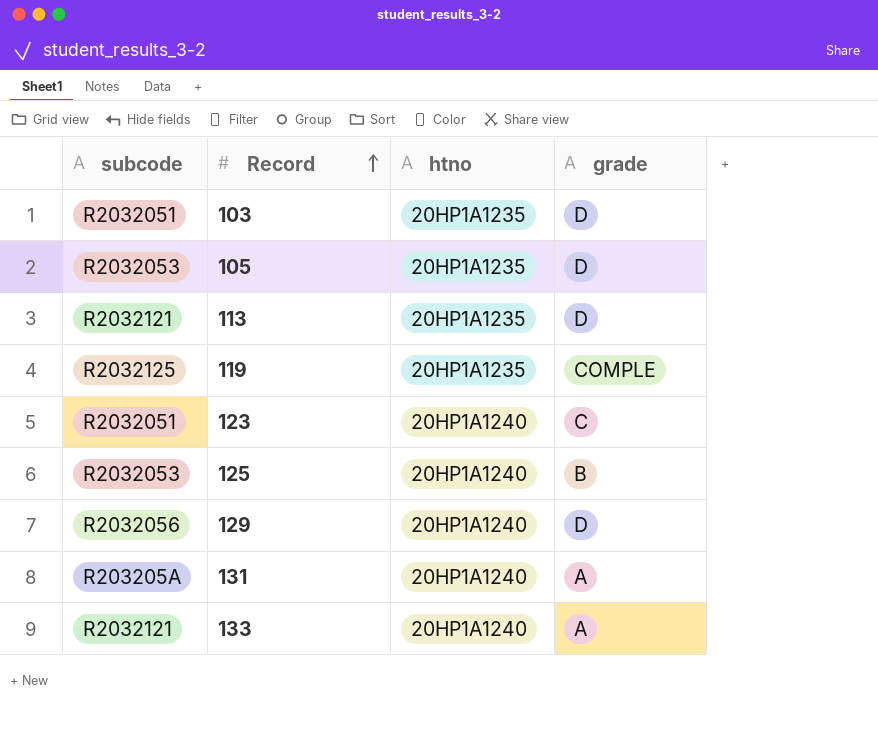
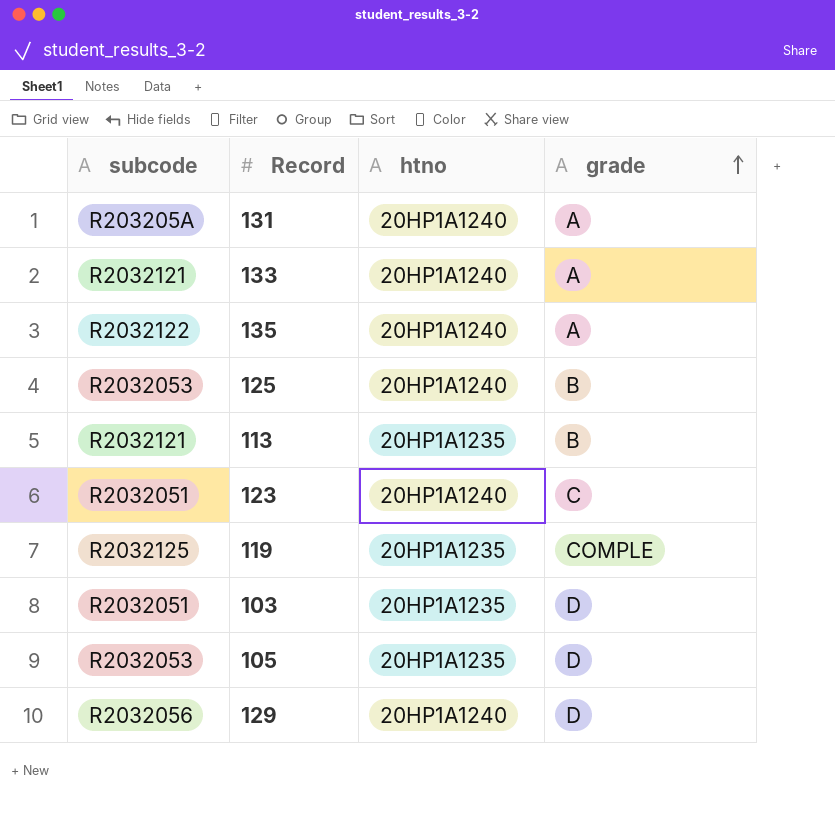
row order: Record ascending -> grade ascending
row 135: none -> R2032122 | 20HP1A1240 | A
113 | grade: D -> B

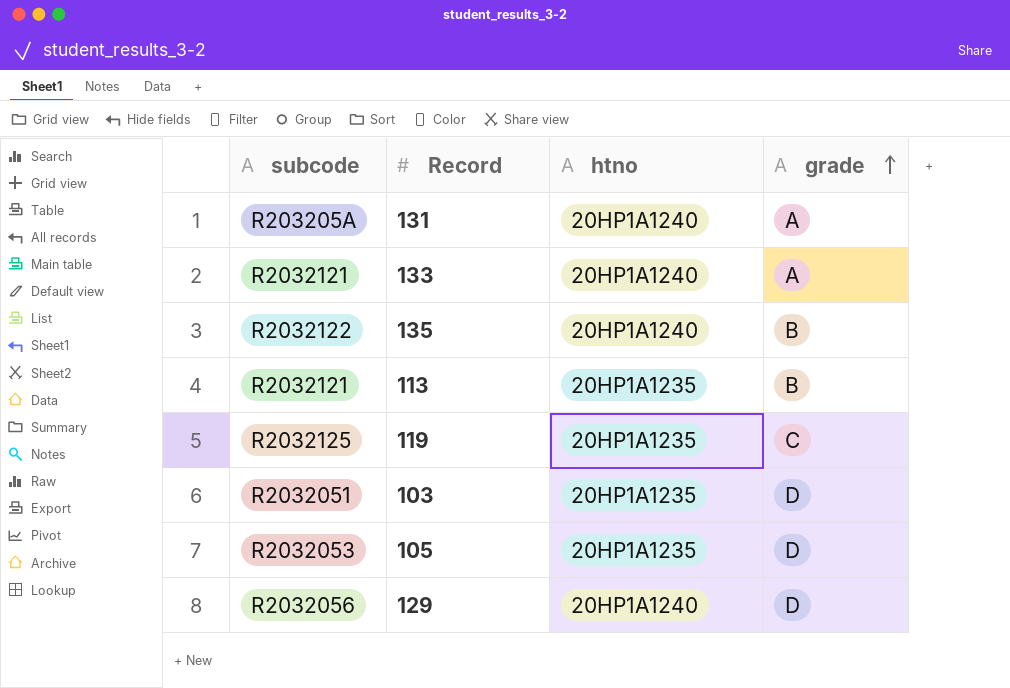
row 125: R2032053 | 20HP1A1240 | B -> none
row 123: R2032051 | 20HP1A1240 | C -> none
135 | grade: A -> B
119 | grade: COMPLE -> C

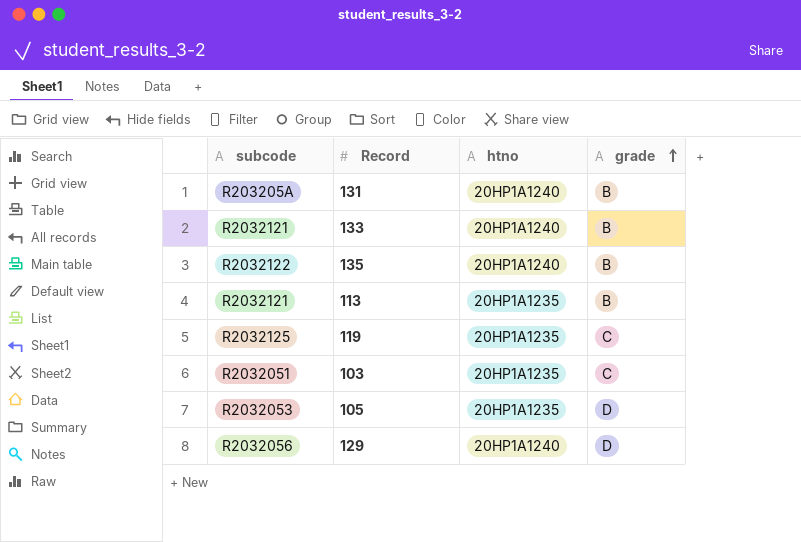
131 | grade: A -> B
133 | grade: A -> B
103 | grade: D -> C

